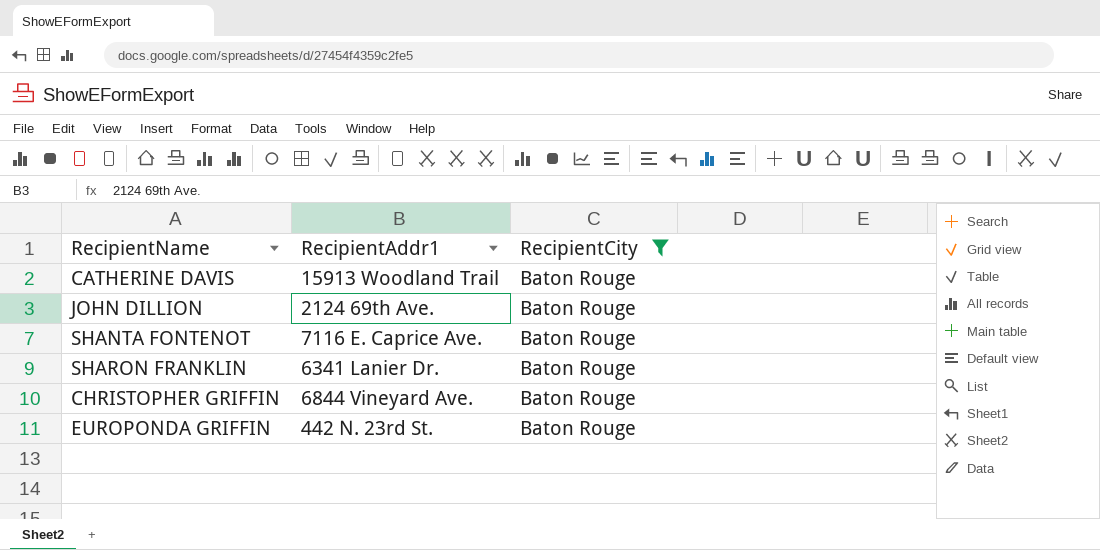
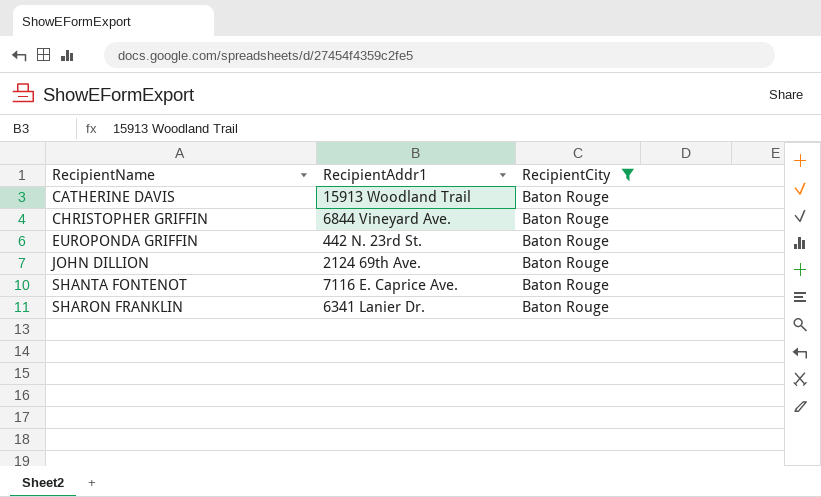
row order: none -> RecipientName ascending

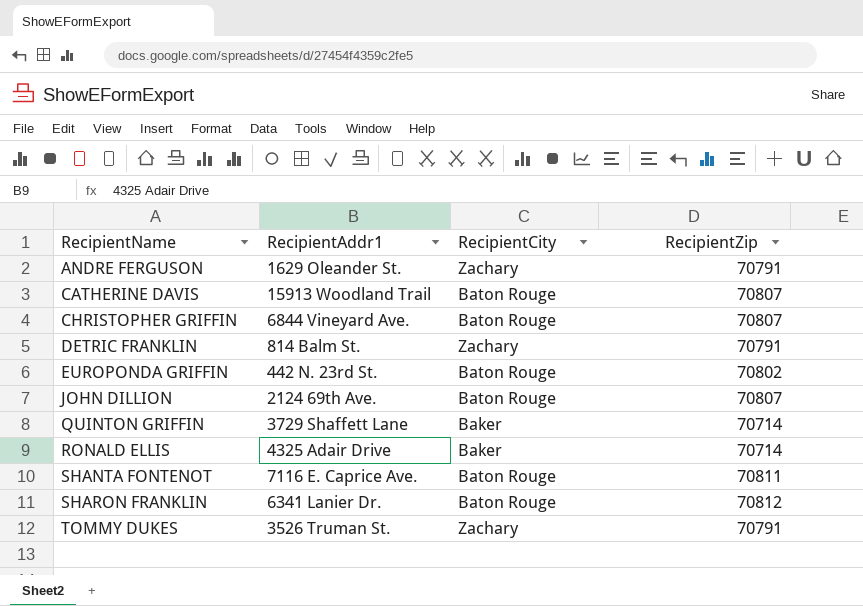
filter: RecipientCity = Baton Rouge -> none
column RecipientZip | position: none -> 4

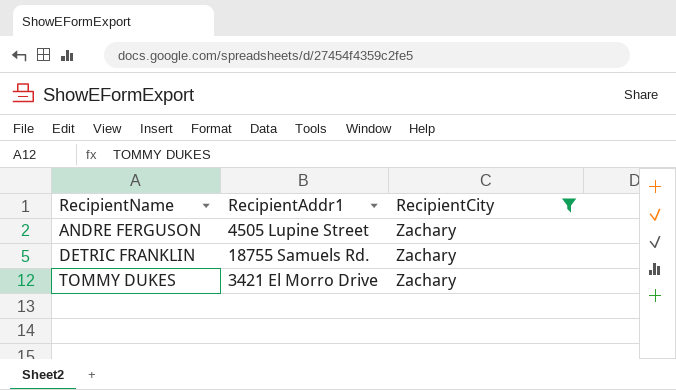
filter: none -> RecipientCity = Zachary
column RecipientZip | position: 4 -> none
ANDRE FERGUSON | RecipientAddr1: 1629 Oleander St. -> 4505 Lupine Street
DETRIC FRANKLIN | RecipientAddr1: 814 Balm St. -> 18755 Samuels Rd.
TOMMY DUKES | RecipientAddr1: 3526 Truman St. -> 3421 El Morro Drive

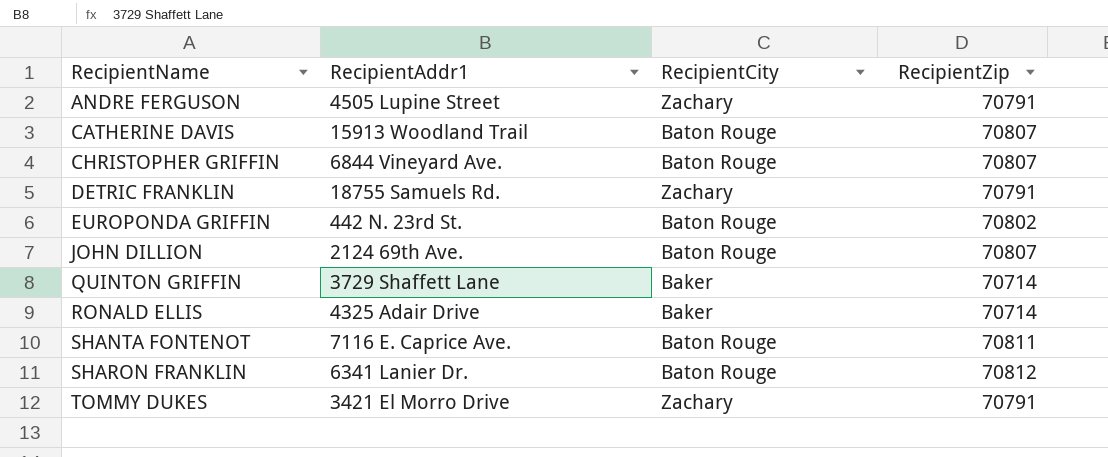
filter: RecipientCity = Zachary -> none
column RecipientZip | position: none -> 4

